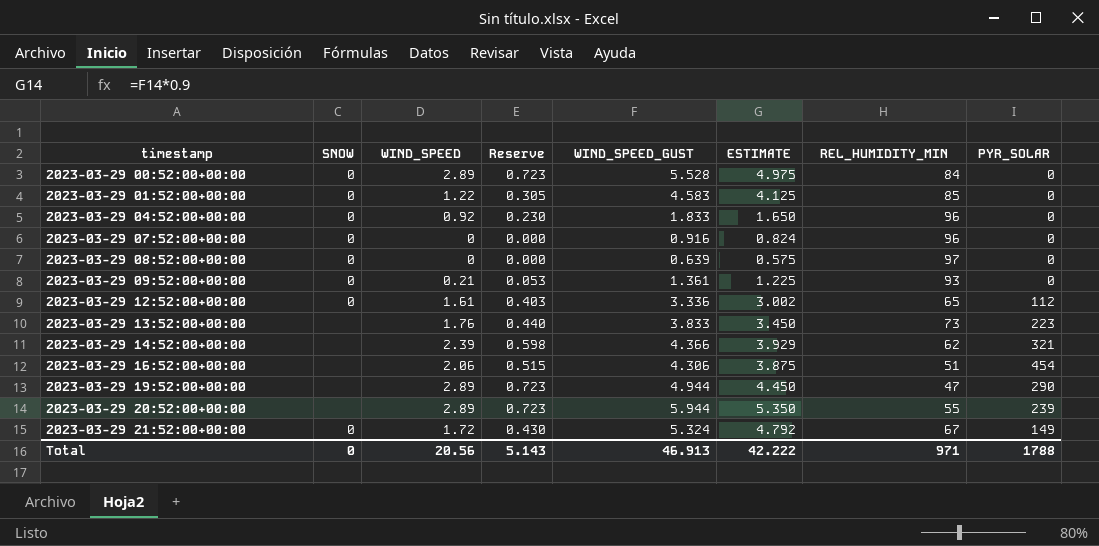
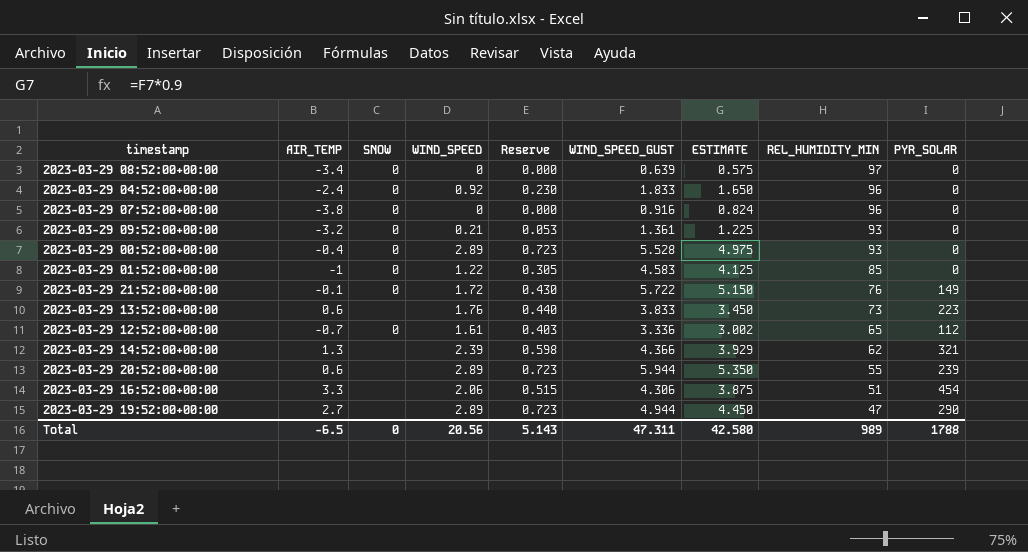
row order: timestamp ascending -> REL_HUMIDITY_MIN descending
column AIR_TEMP | position: none -> 2
2023-03-29 00:52:00+00:00 | REL_HUMIDITY_MIN: 84 -> 93
2023-03-29 21:52:00+00:00 | WIND_SPEED_GUST: 5.324 -> 5.722
2023-03-29 21:52:00+00:00 | ESTIMATE: 4.792 -> 5.150
2023-03-29 21:52:00+00:00 | REL_HUMIDITY_MIN: 67 -> 76
Total | WIND_SPEED_GUST: 46.913 -> 47.311
Total | ESTIMATE: 42.222 -> 42.580
Total | REL_HUMIDITY_MIN: 971 -> 989

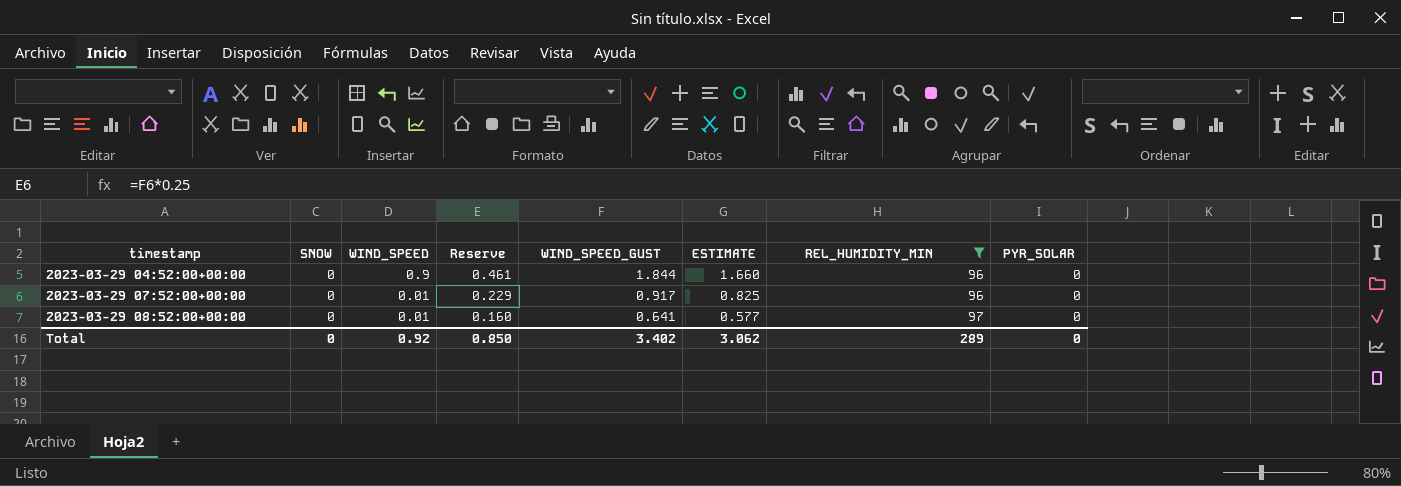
filter: none -> REL_HUMIDITY_MIN >= 96
row order: REL_HUMIDITY_MIN descending -> timestamp ascending
column AIR_TEMP | position: 2 -> none
column Reserve | formula: [WIND_SPEED] * 0.25 -> [WIND_SPEED_GUST] * 0.25
2023-03-29 04:52:00+00:00 | WIND_SPEED: 0.92 -> 0.9
2023-03-29 04:52:00+00:00 | WIND_SPEED_GUST: 1.833 -> 1.844
2023-03-29 04:52:00+00:00 | ESTIMATE: 1.650 -> 1.660
2023-03-29 07:52:00+00:00 | WIND_SPEED: 0 -> 0.01
2023-03-29 07:52:00+00:00 | WIND_SPEED_GUST: 0.916 -> 0.917
2023-03-29 07:52:00+00:00 | ESTIMATE: 0.824 -> 0.825
2023-03-29 08:52:00+00:00 | WIND_SPEED: 0 -> 0.01
2023-03-29 08:52:00+00:00 | WIND_SPEED_GUST: 0.639 -> 0.641
2023-03-29 08:52:00+00:00 | ESTIMATE: 0.575 -> 0.577
Total | WIND_SPEED: 20.56 -> 0.92
Total | Reserve: 5.143 -> 0.850
Total | WIND_SPEED_GUST: 47.311 -> 3.402
Total | ESTIMATE: 42.580 -> 3.062
Total | REL_HUMIDITY_MIN: 989 -> 289
Total | PYR_SOLAR: 1788 -> 0

